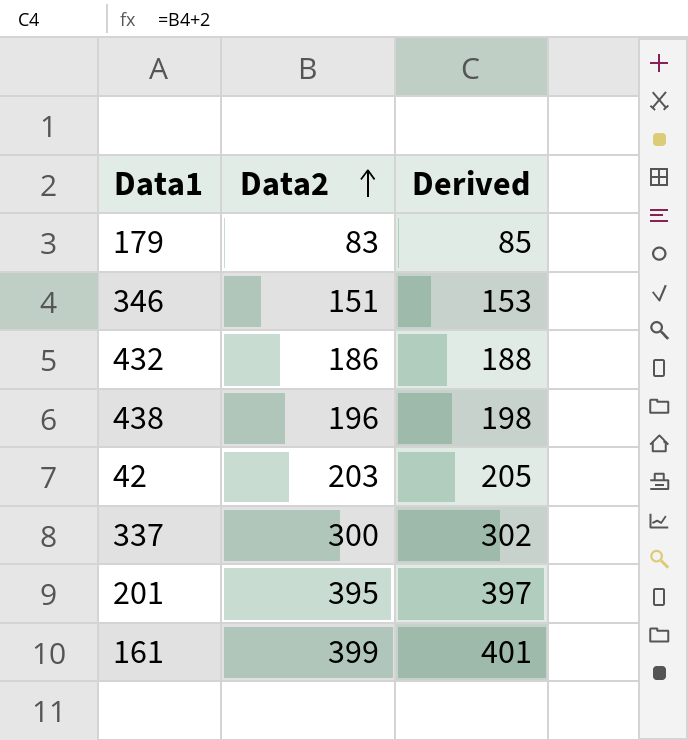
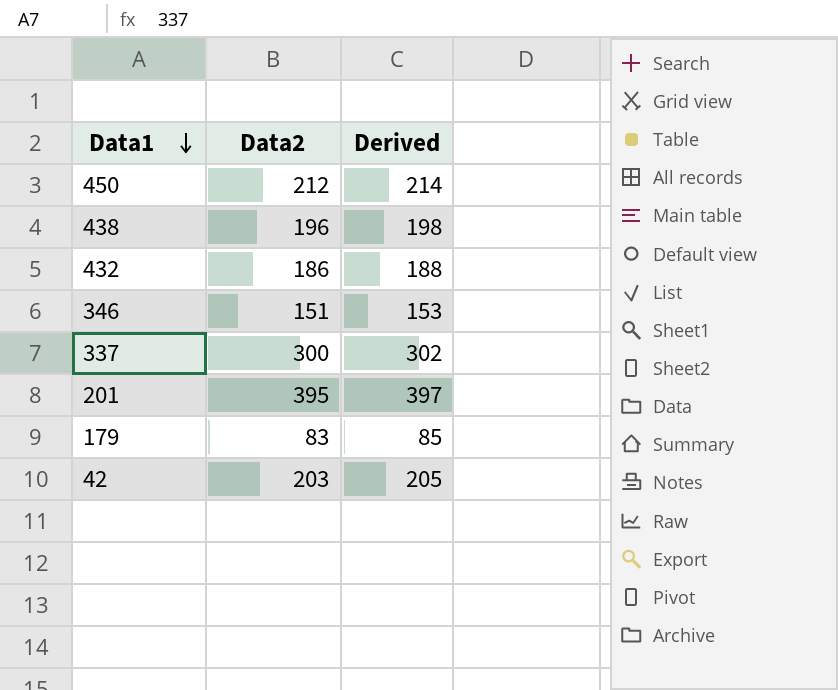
row order: Data2 ascending -> Data1 descending
row 161: 399 | 401 -> none
row 450: none -> 212 | 214

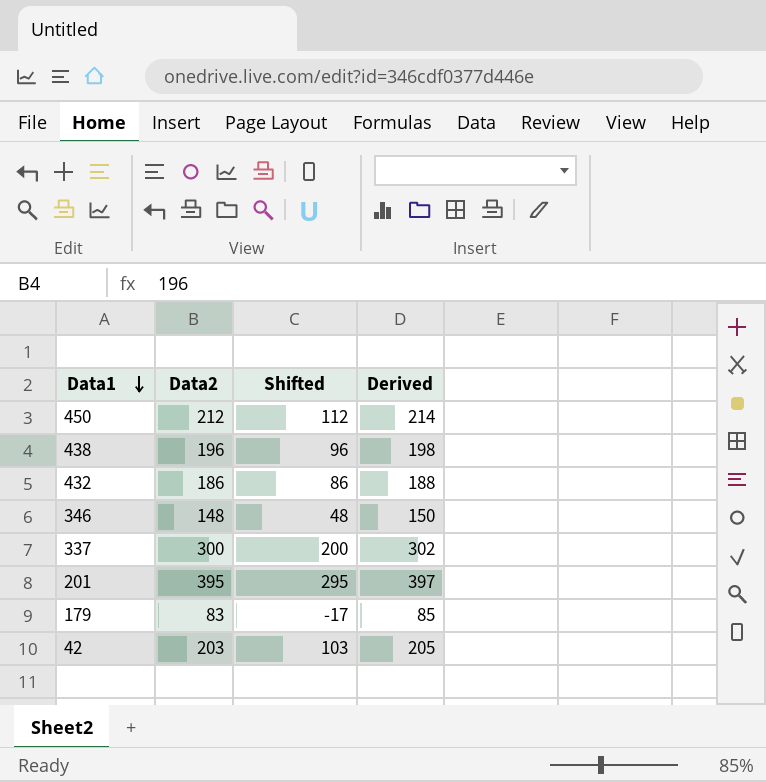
column Shifted | formula: none -> [Data2] - 100
346 | Data2: 151 -> 148
346 | Derived: 153 -> 150

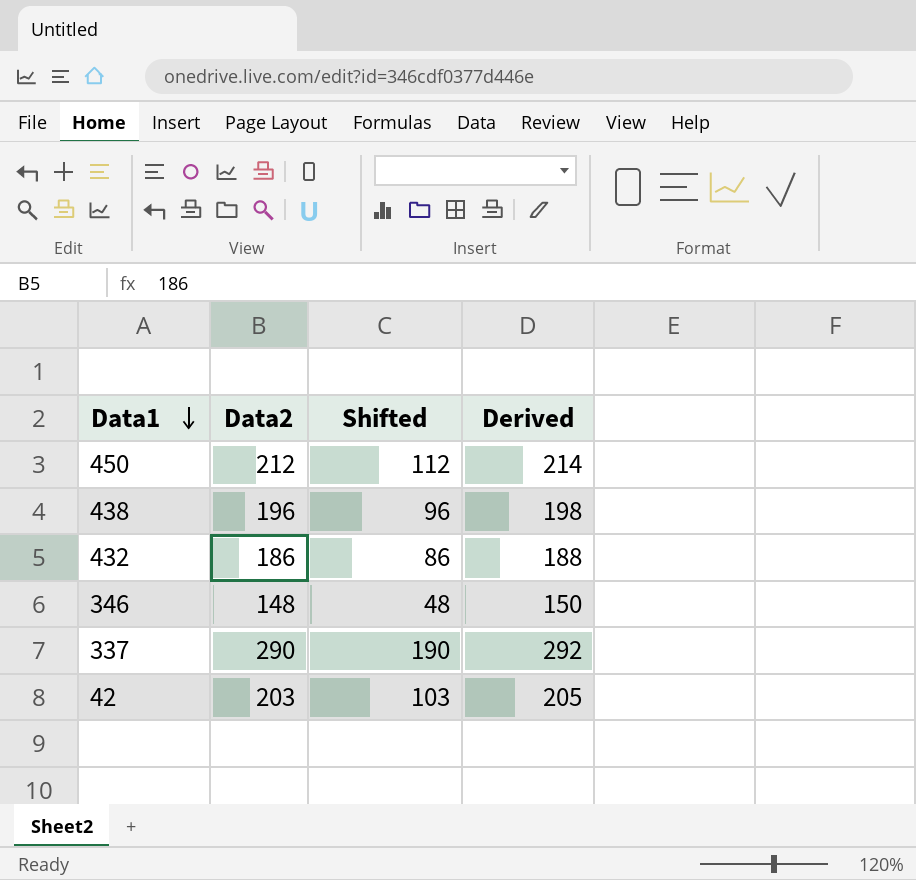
row 201: 395 | 295 | 397 -> none
row 179: 83 | -17 | 85 -> none
337 | Data2: 300 -> 290
337 | Shifted: 200 -> 190
337 | Derived: 302 -> 292

